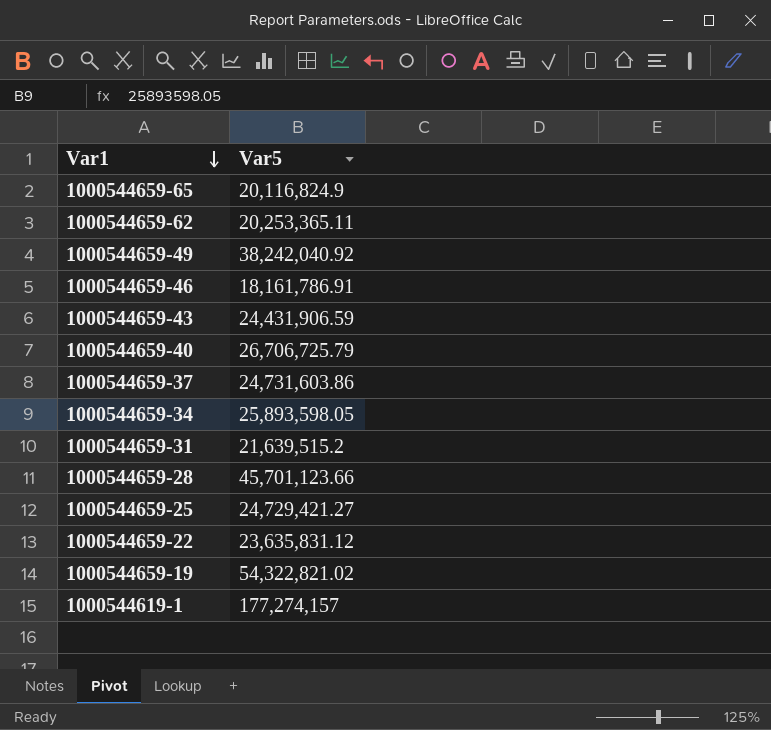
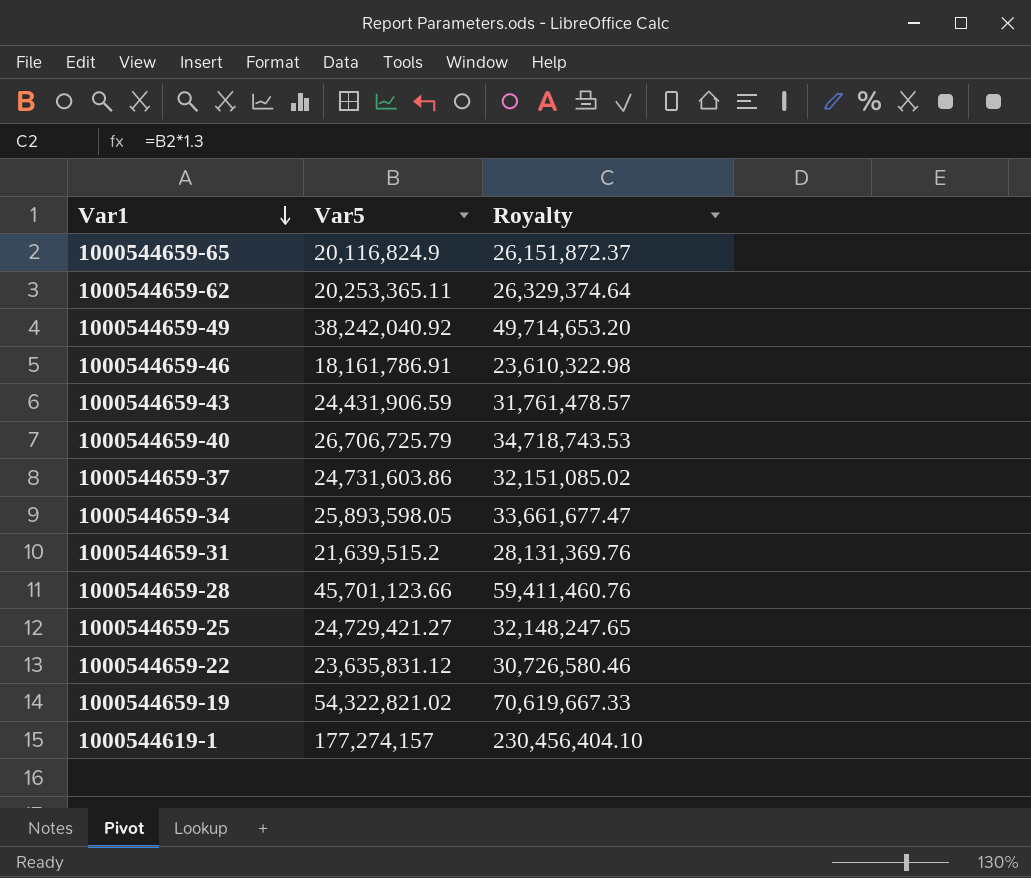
column Royalty | formula: none -> [Var5] * 1.3

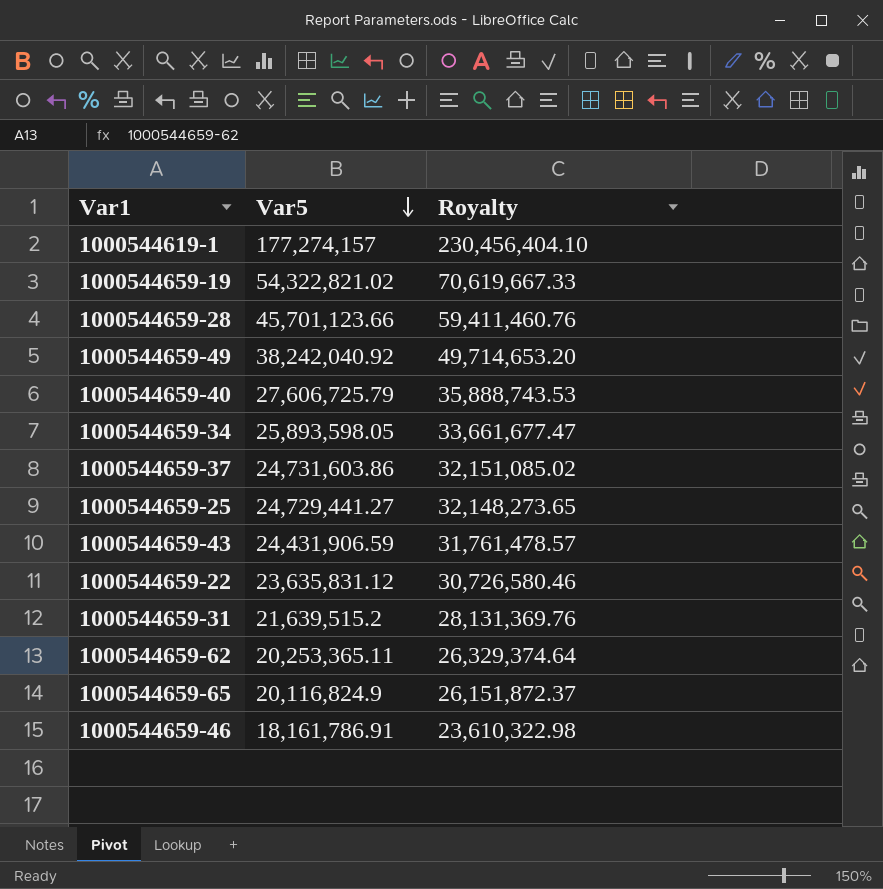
row order: Var1 descending -> Var5 descending
1000544659-40 | Var5: 26,706,725.79 -> 27,606,725.79
1000544659-40 | Royalty: 34,718,743.53 -> 35,888,743.53
1000544659-25 | Var5: 24,729,421.27 -> 24,729,441.27
1000544659-25 | Royalty: 32,148,247.65 -> 32,148,273.65

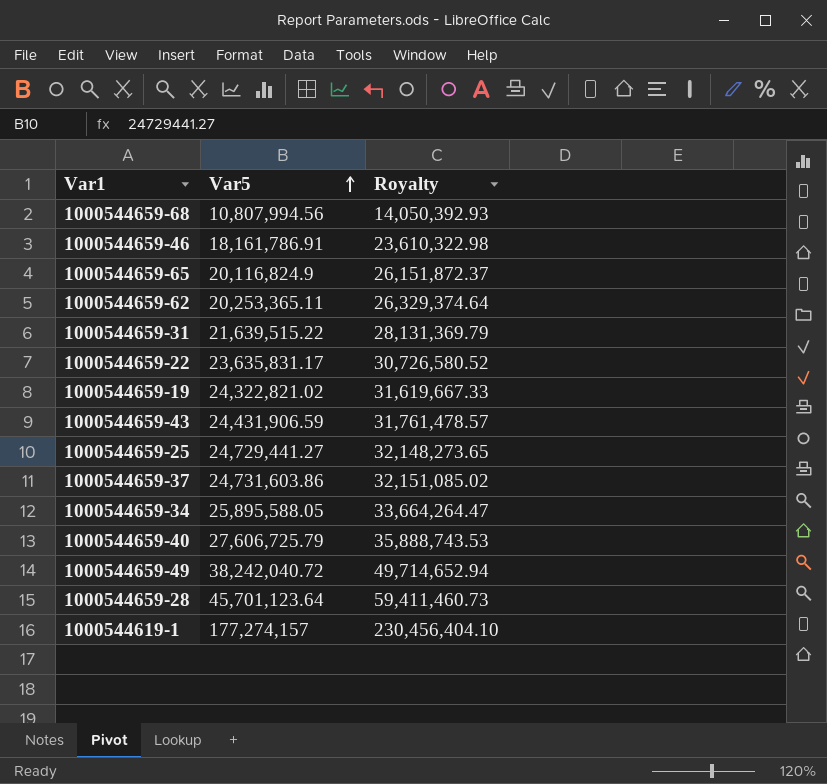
row order: Var5 descending -> Var5 ascending
row 1000544659-68: none -> 10,807,994.56 | 14,050,392.93
1000544659-31 | Var5: 21,639,515.2 -> 21,639,515.22
1000544659-31 | Royalty: 28,131,369.76 -> 28,131,369.79
1000544659-22 | Var5: 23,635,831.12 -> 23,635,831.17
1000544659-22 | Royalty: 30,726,580.46 -> 30,726,580.52
1000544659-19 | Var5: 54,322,821.02 -> 24,322,821.02
1000544659-19 | Royalty: 70,619,667.33 -> 31,619,667.33
1000544659-34 | Var5: 25,893,598.05 -> 25,895,588.05
1000544659-34 | Royalty: 33,661,677.47 -> 33,664,264.47
1000544659-49 | Var5: 38,242,040.92 -> 38,242,040.72
1000544659-49 | Royalty: 49,714,653.20 -> 49,714,652.94
1000544659-28 | Var5: 45,701,123.66 -> 45,701,123.64
1000544659-28 | Royalty: 59,411,460.76 -> 59,411,460.73

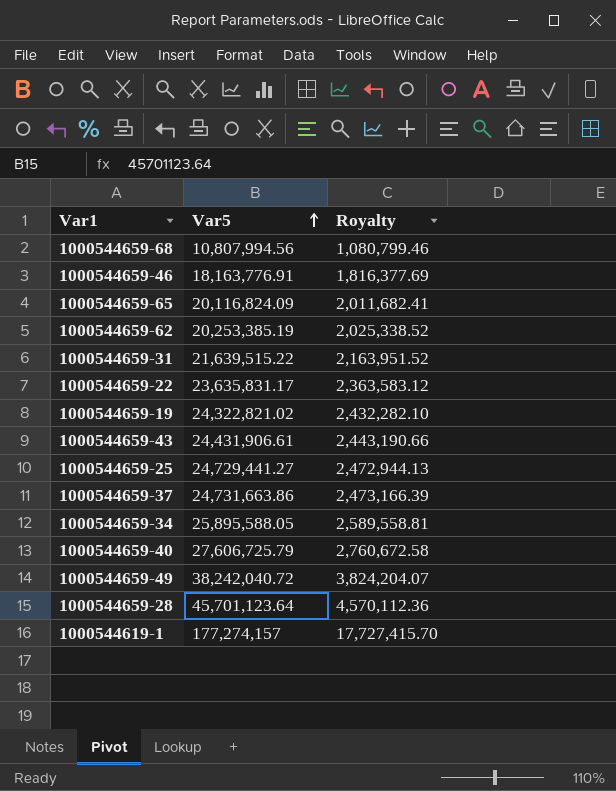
column Royalty | formula: [Var5] * 1.3 -> [Var5] * 0.1
1000544659-46 | Var5: 18,161,786.91 -> 18,163,776.91
1000544659-65 | Var5: 20,116,824.9 -> 20,116,824.09
1000544659-62 | Var5: 20,253,365.11 -> 20,253,385.19
1000544659-43 | Var5: 24,431,906.59 -> 24,431,906.61
1000544659-37 | Var5: 24,731,603.86 -> 24,731,663.86

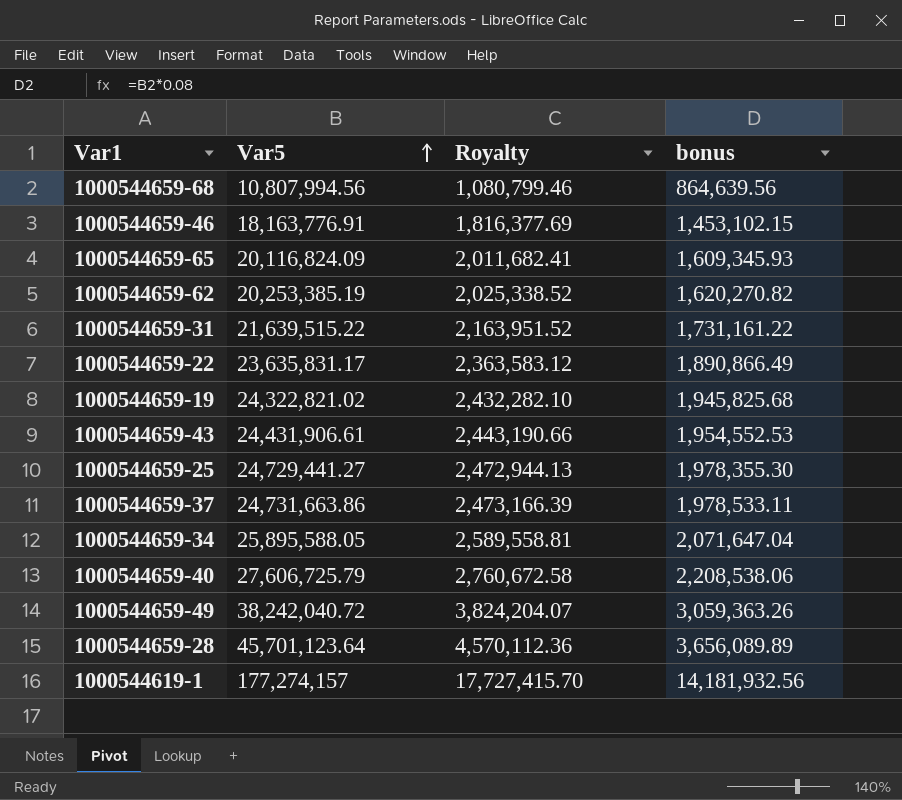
column bonus | formula: none -> [Var5] * 0.08

